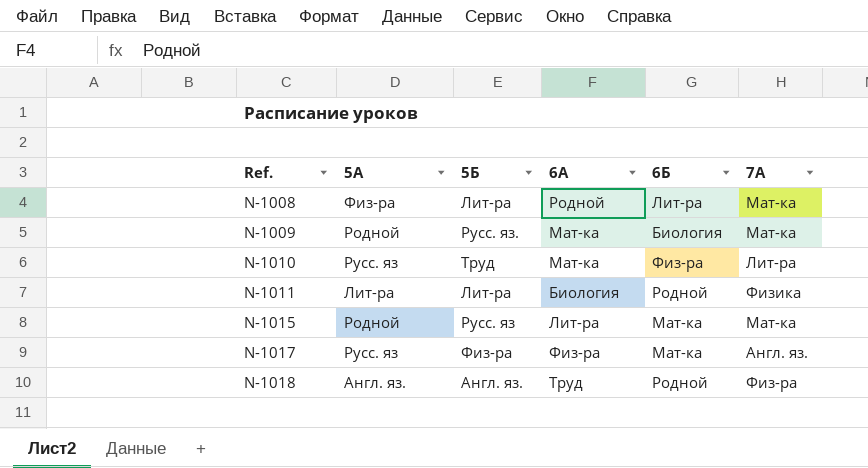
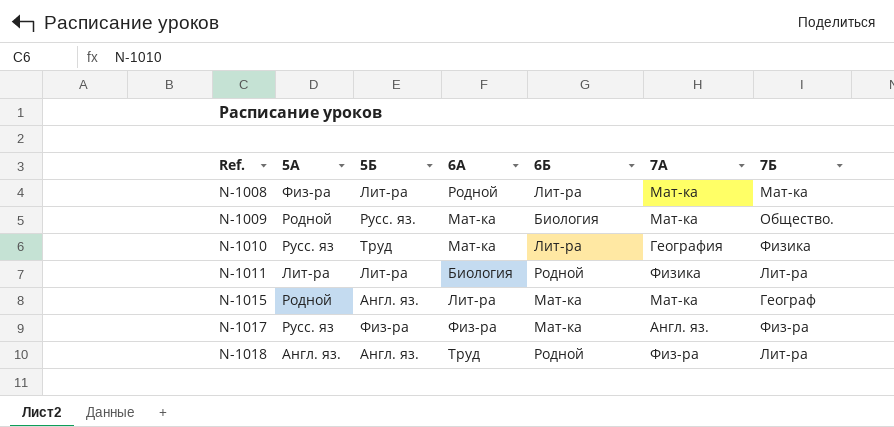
column 7Б | position: none -> 7
N-1010 | 6Б: Физ-ра -> Лит-ра
N-1010 | 7А: Лит-ра -> География
N-1015 | 5Б: Русс. яз -> Англ. яз.

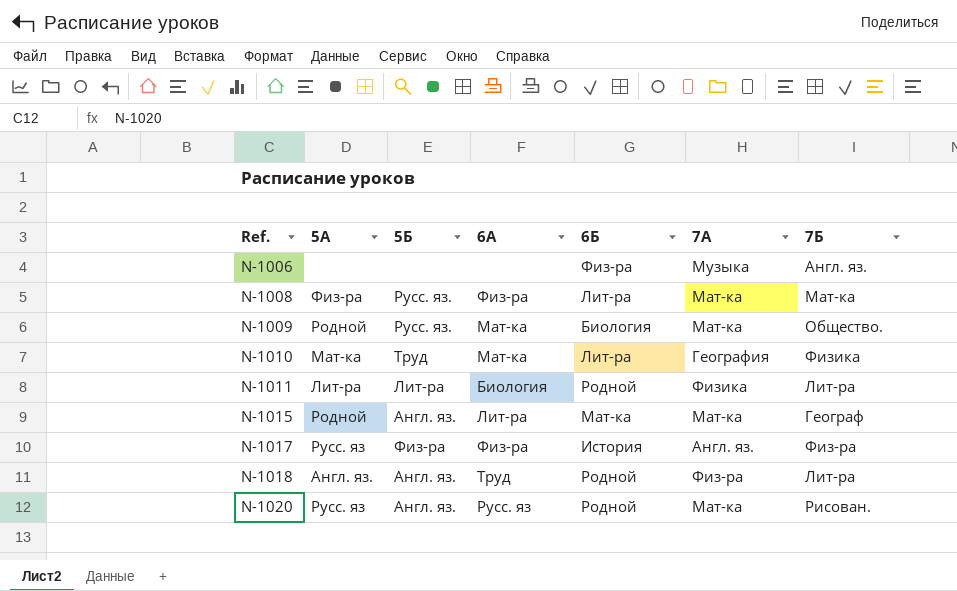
row N-1006: none -> none | none | none | Физ-ра | Музыка | Англ. яз.
N-1008 | 5Б: Лит-ра -> Русс. яз.
N-1008 | 6А: Родной -> Физ-ра
N-1010 | 5А: Русс. яз -> Мат-ка
N-1017 | 6Б: Мат-ка -> История
row N-1020: none -> Русс. яз | Англ. яз. | Русс. яз | Родной | Мат-ка | Рисован.

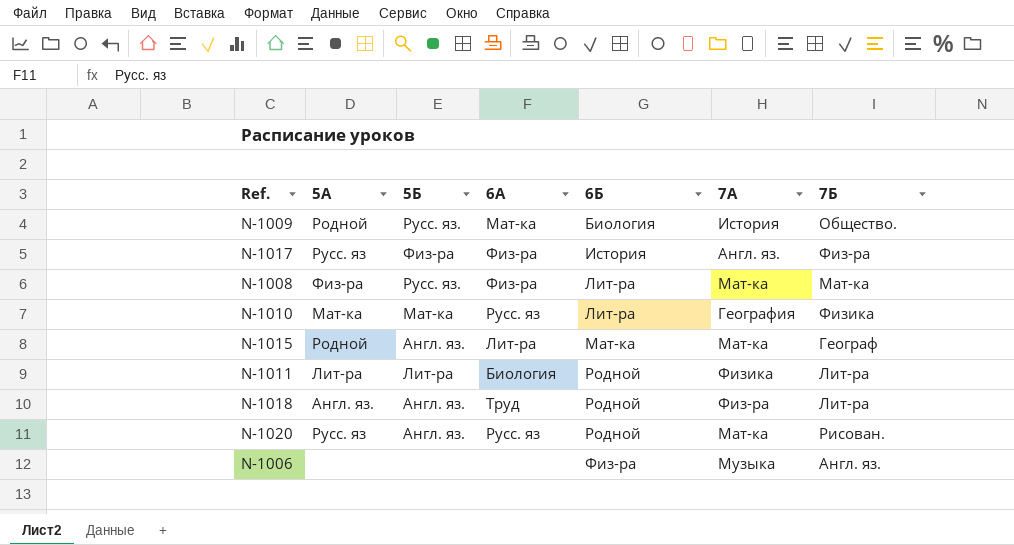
row order: Ref. ascending -> 6Б ascending
N-1009 | 7А: Мат-ка -> История
N-1010 | 5Б: Труд -> Мат-ка
N-1010 | 6А: Мат-ка -> Русс. яз

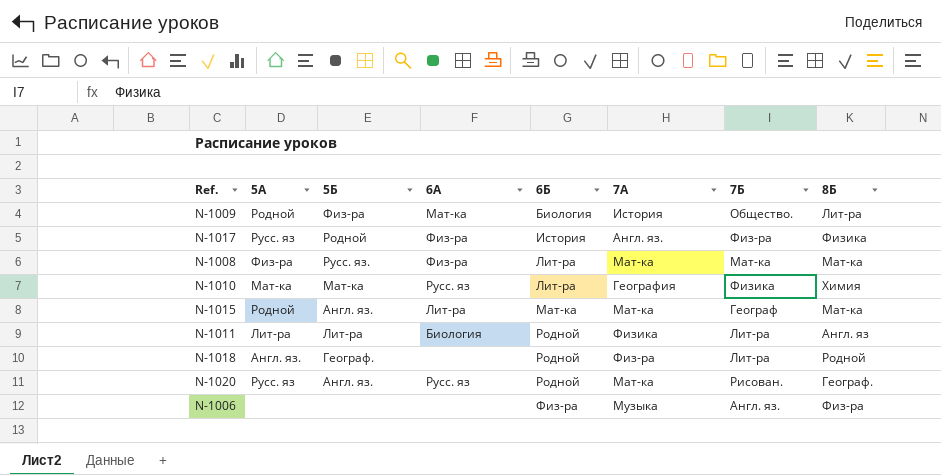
column 8Б | position: none -> 8
N-1009 | 5Б: Русс. яз. -> Физ-ра
N-1017 | 5Б: Физ-ра -> Родной
N-1018 | 5Б: Англ. яз. -> Географ.
N-1018 | 6А: Труд -> none

